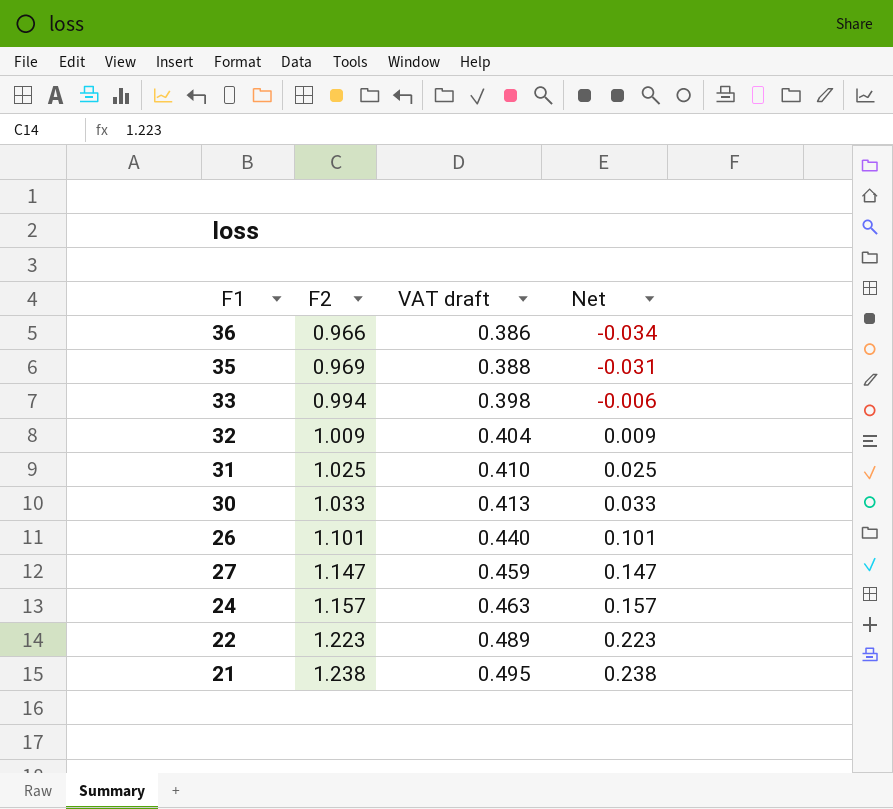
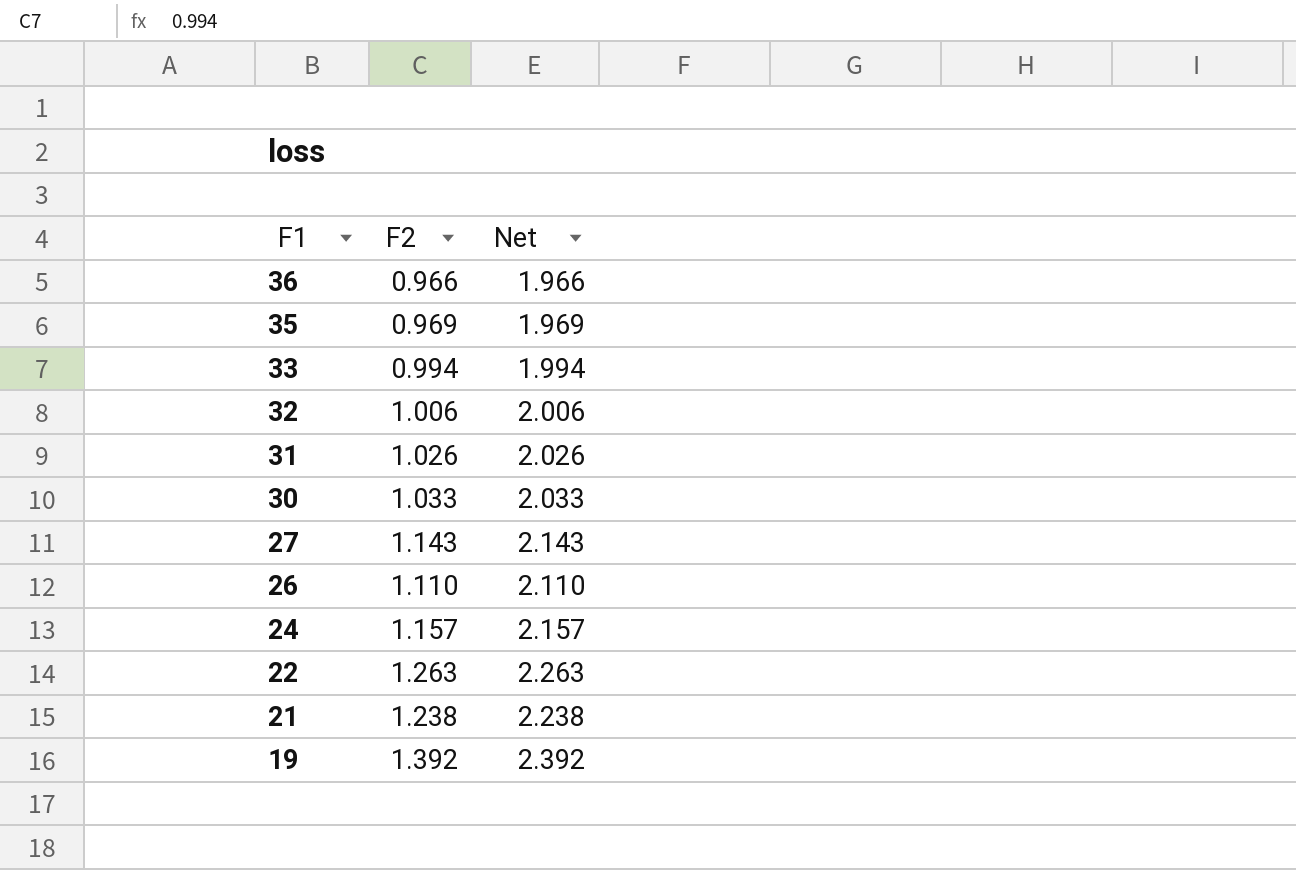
row order: F2 ascending -> F1 descending
column VAT draft | formula: [F2] * 0.4 -> none
column Net | formula: [F2] - 1 -> [F2] + 1
32 | F2: 1.009 -> 1.006
31 | F2: 1.025 -> 1.026
27 | F2: 1.147 -> 1.143
26 | F2: 1.101 -> 1.110
22 | F2: 1.223 -> 1.263
row 19: none -> 1.392 | 2.392

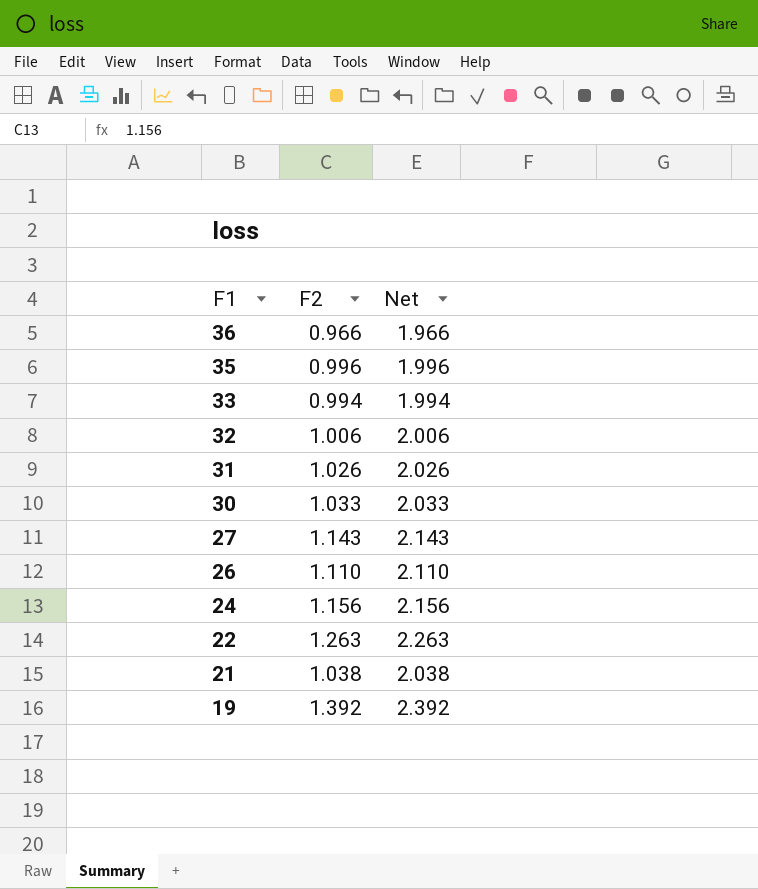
35 | F2: 0.969 -> 0.996
35 | Net: 1.969 -> 1.996
24 | F2: 1.157 -> 1.156
24 | Net: 2.157 -> 2.156
21 | F2: 1.238 -> 1.038
21 | Net: 2.238 -> 2.038

